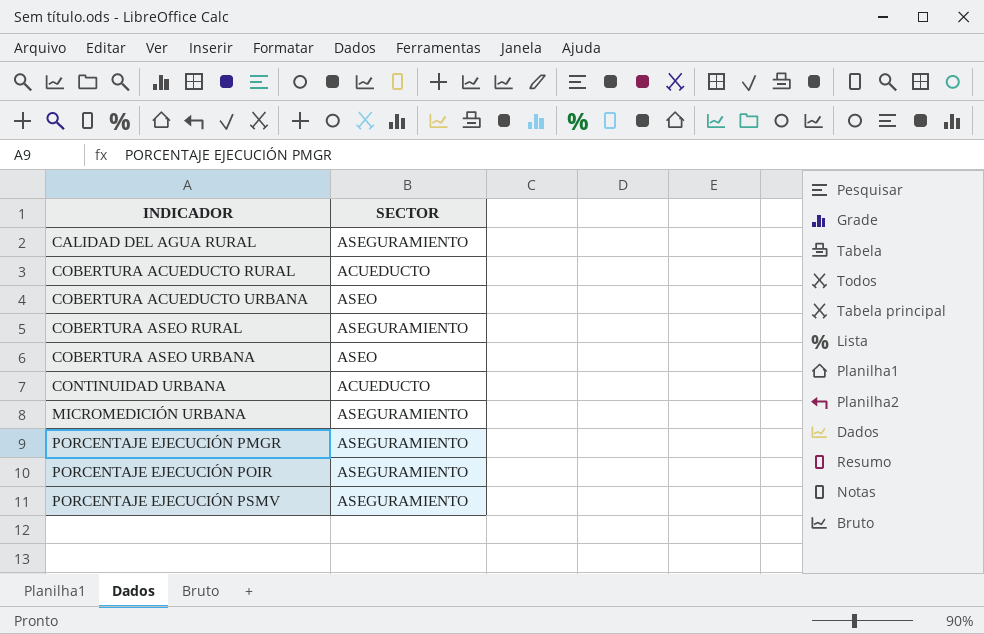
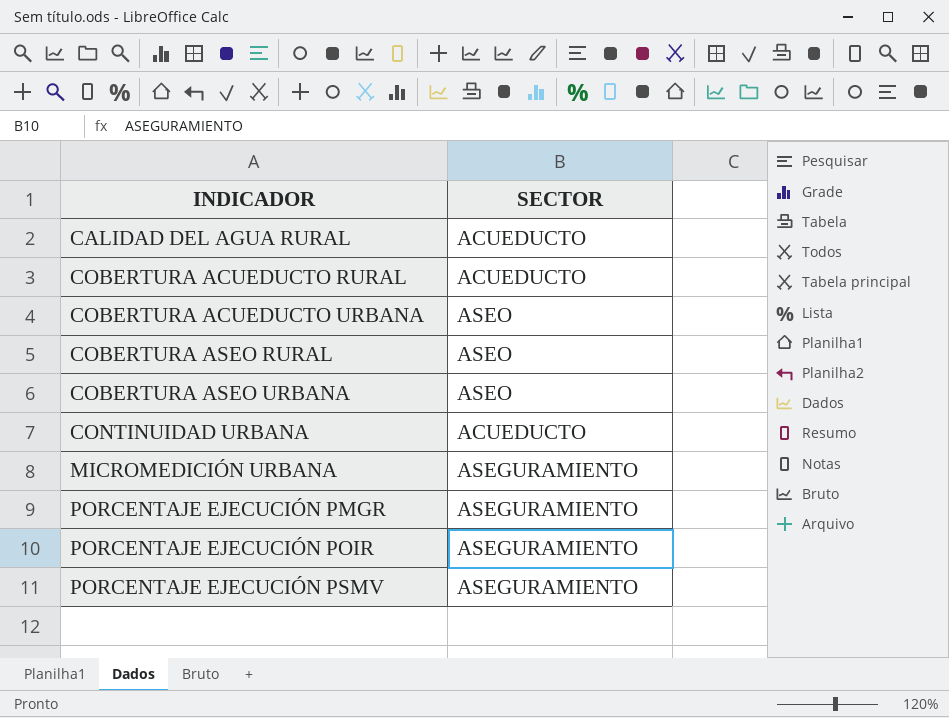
CALIDAD DEL AGUA RURAL | SECTOR: ASEGURAMIENTO -> ACUEDUCTO
COBERTURA ASEO RURAL | SECTOR: ASEGURAMIENTO -> ASEO

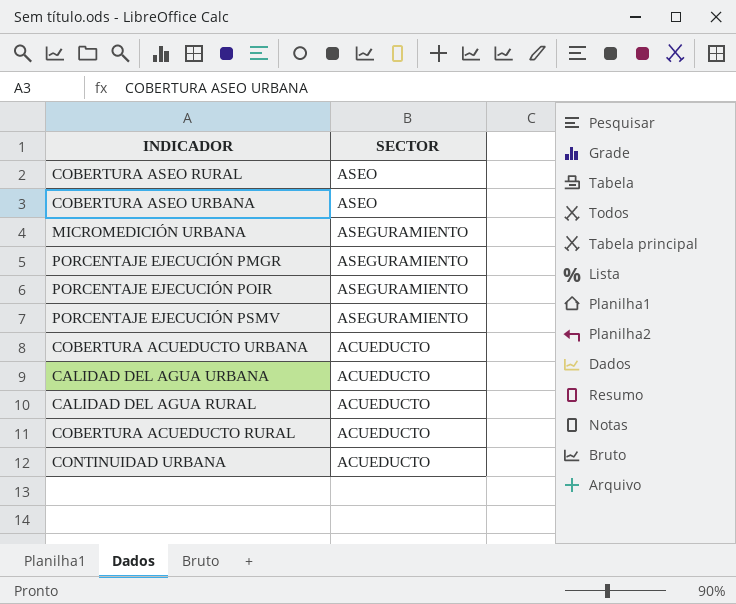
row order: INDICADOR ascending -> SECTOR descending
COBERTURA ACUEDUCTO URBANA | SECTOR: ASEO -> ACUEDUCTO
row CALIDAD DEL AGUA URBANA: none -> ACUEDUCTO

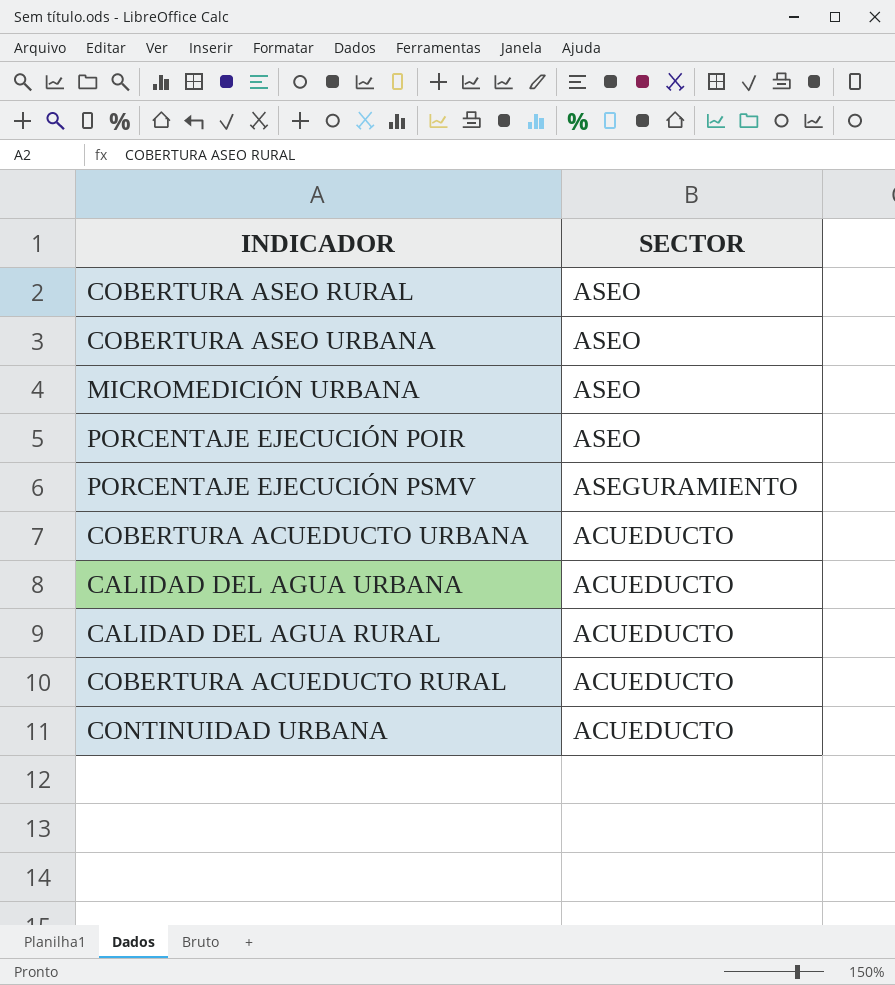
row PORCENTAJE EJECUCIÓN PMGR: ASEGURAMIENTO -> none
MICROMEDICIÓN URBANA | SECTOR: ASEGURAMIENTO -> ASEO
PORCENTAJE EJECUCIÓN POIR | SECTOR: ASEGURAMIENTO -> ASEO

